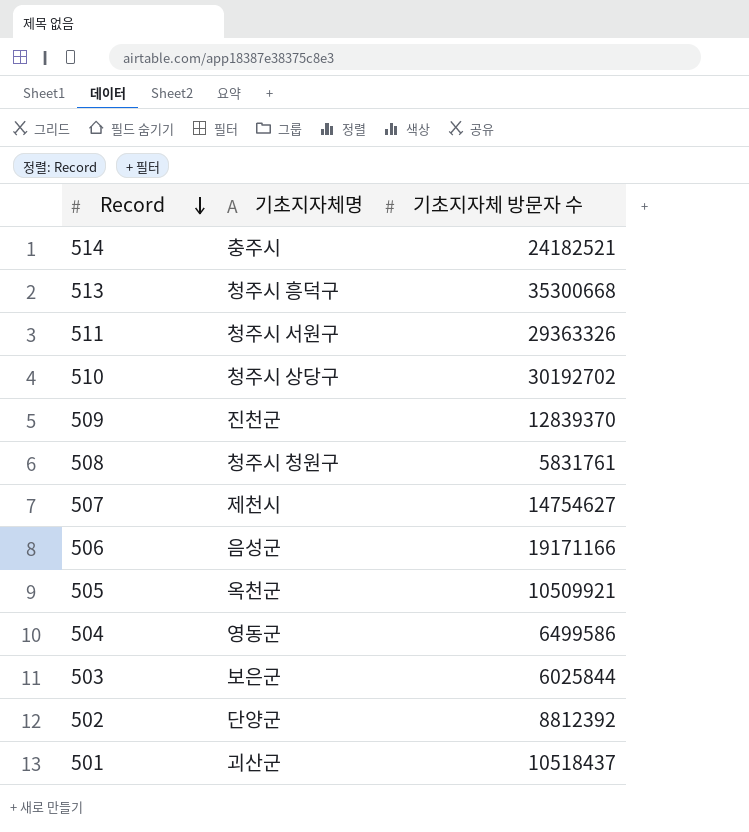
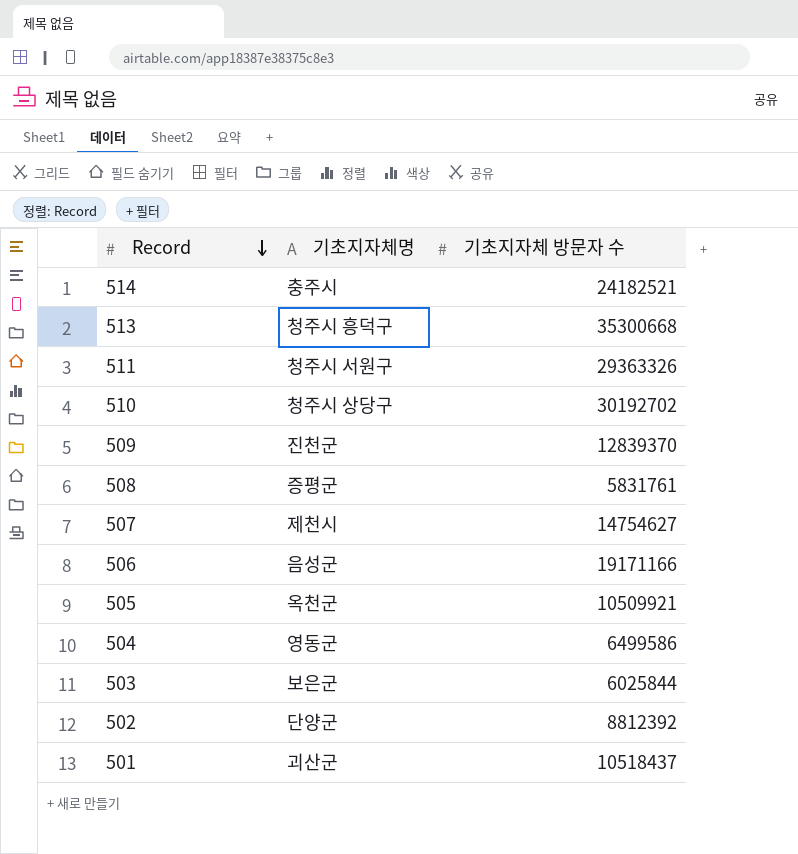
508 | 기초지자체명: 청주시 청원구 -> 증평군

